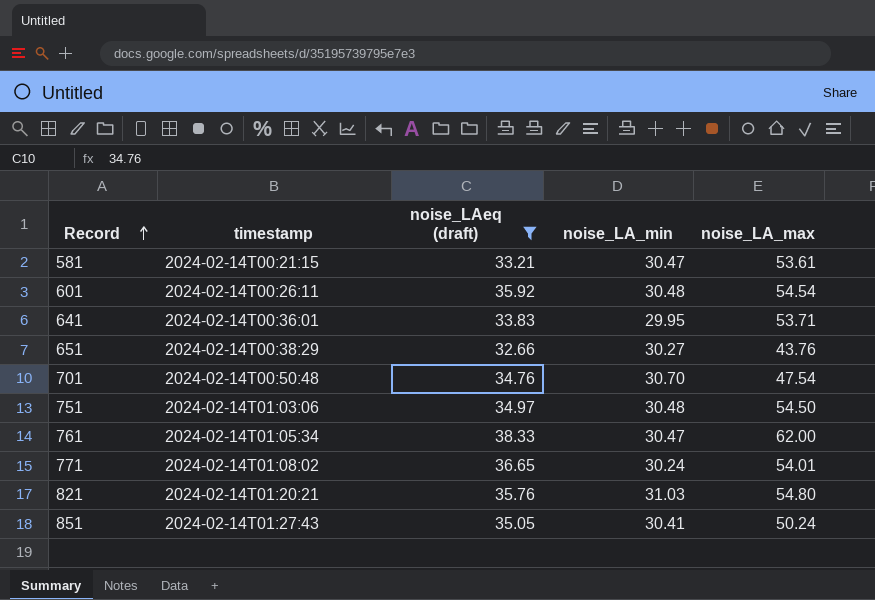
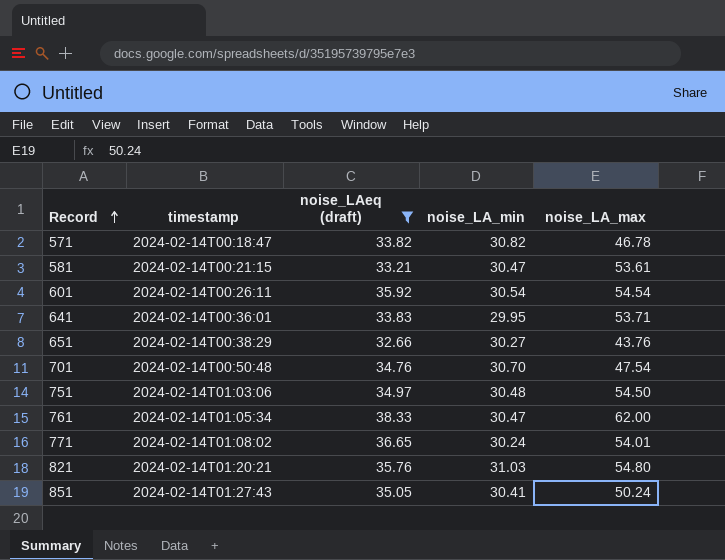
row 571: none -> 2024-02-14T00:18:47 | 33.82 | 30.82 | 46.78
601 | noise_LA_min: 30.48 -> 30.54

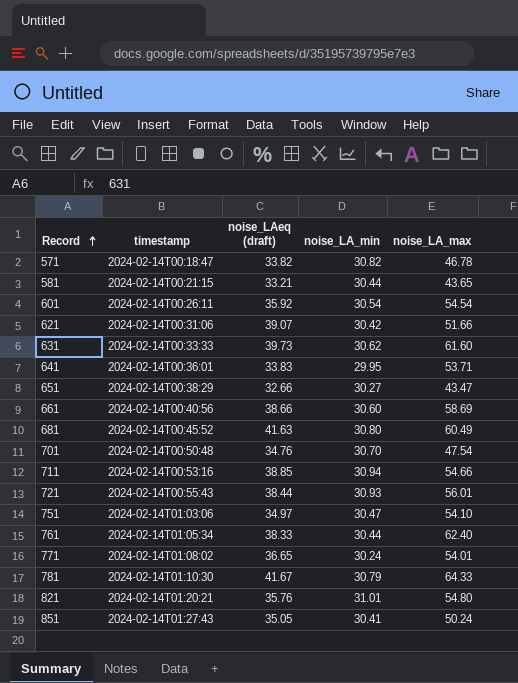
filter: noise_LAeq (draft) <= 38.33 -> none
581 | noise_LA_min: 30.47 -> 30.44
581 | noise_LA_max: 53.61 -> 43.65
651 | noise_LA_max: 43.76 -> 43.47
751 | noise_LA_min: 30.48 -> 30.47
751 | noise_LA_max: 54.50 -> 54.10
761 | noise_LA_min: 30.47 -> 30.44
761 | noise_LA_max: 62.00 -> 62.40
821 | noise_LA_min: 31.03 -> 31.01

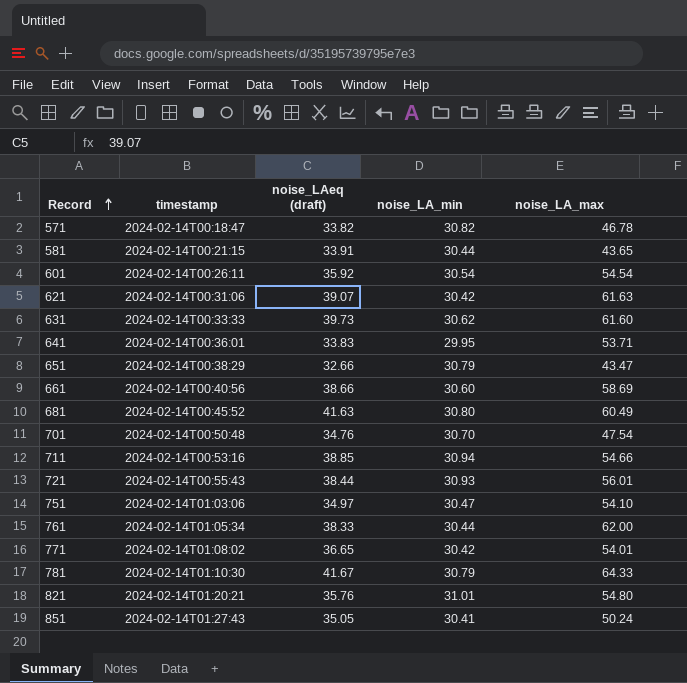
581 | noise_LAeq (draft): 33.21 -> 33.91
621 | noise_LA_max: 51.66 -> 61.63
651 | noise_LA_min: 30.27 -> 30.79
761 | noise_LA_max: 62.40 -> 62.00
771 | noise_LA_min: 30.24 -> 30.42

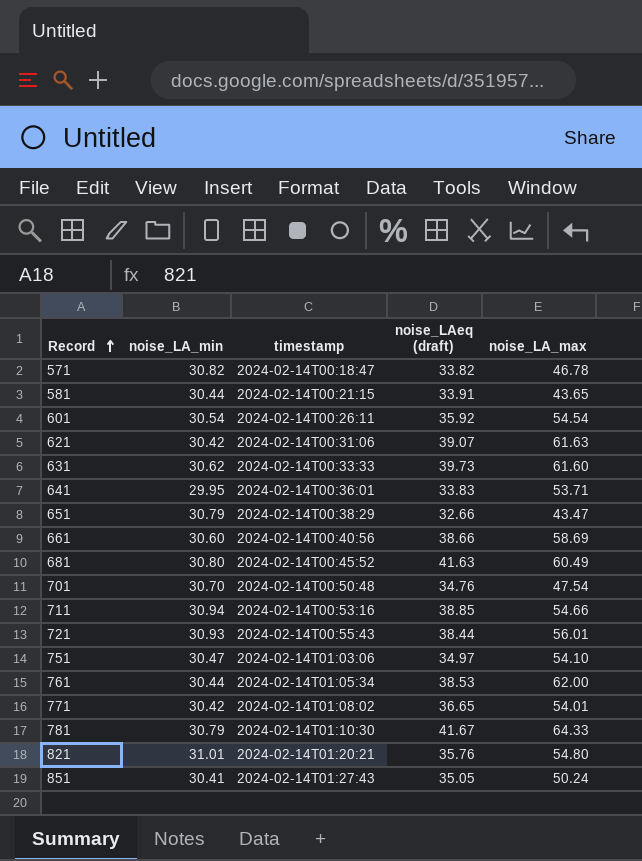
column noise_LA_min | position: 4 -> 2
761 | noise_LAeq (draft): 38.33 -> 38.53

